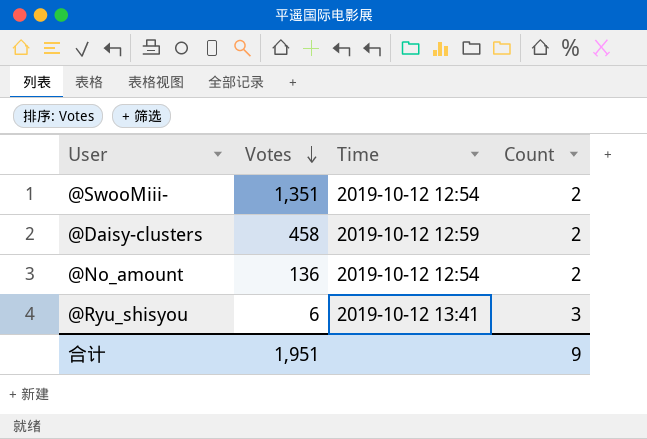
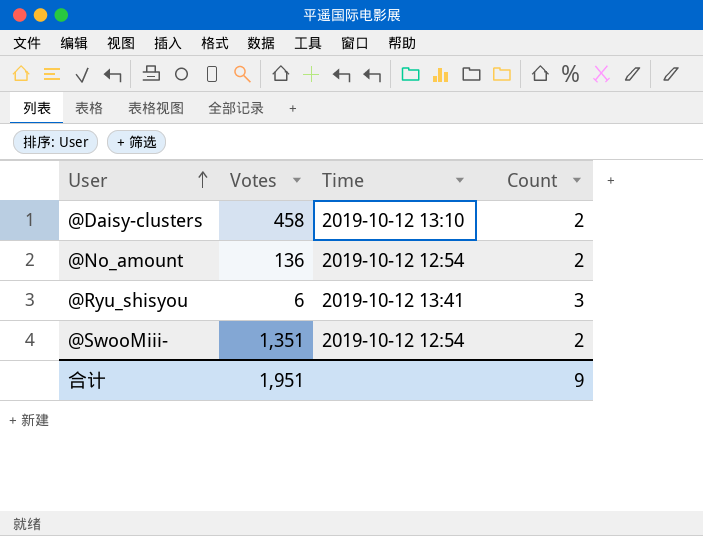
row order: Votes descending -> User ascending
@Daisy-clusters | Time: 2019-10-12 12:59 -> 2019-10-12 13:10

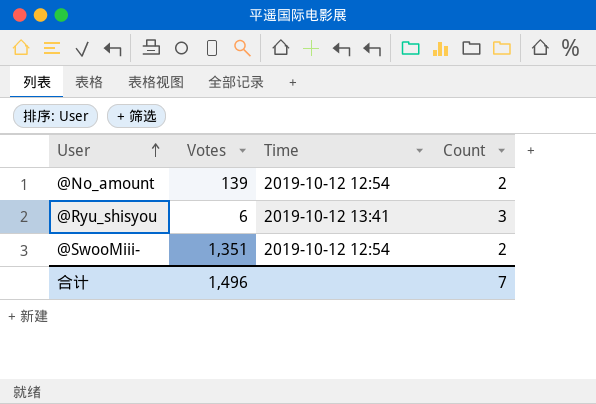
row @Daisy-clusters: 458 | 2019-10-12 13:10 | 2 -> none
@No_amount | Votes: 136 -> 139
合计 | Votes: 1,951 -> 1,496
合计 | Count: 9 -> 7

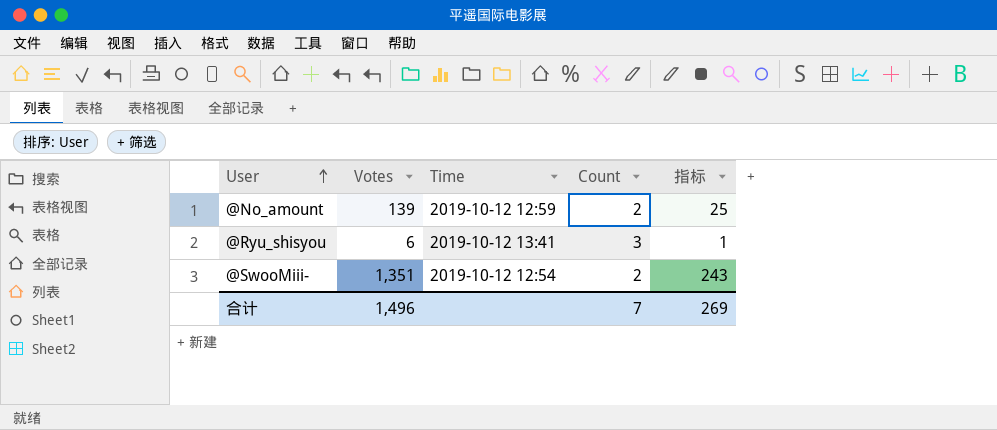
column 指标 | formula: none -> [Votes] * 0.18
@No_amount | Time: 2019-10-12 12:54 -> 2019-10-12 12:59

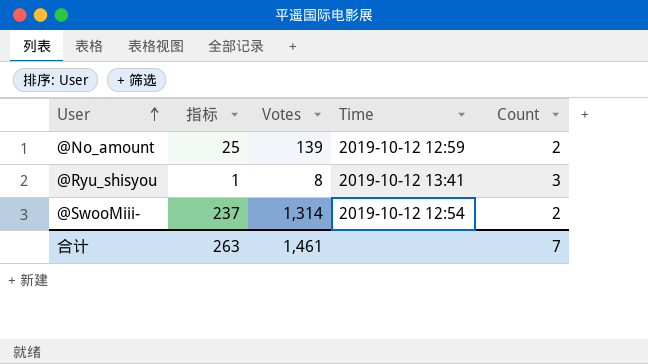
column 指标 | position: 5 -> 2
@Ryu_shisyou | Votes: 6 -> 8
@SwooMiii- | 指标: 243 -> 237
@SwooMiii- | Votes: 1,351 -> 1,314
合计 | 指标: 269 -> 263
合计 | Votes: 1,496 -> 1,461

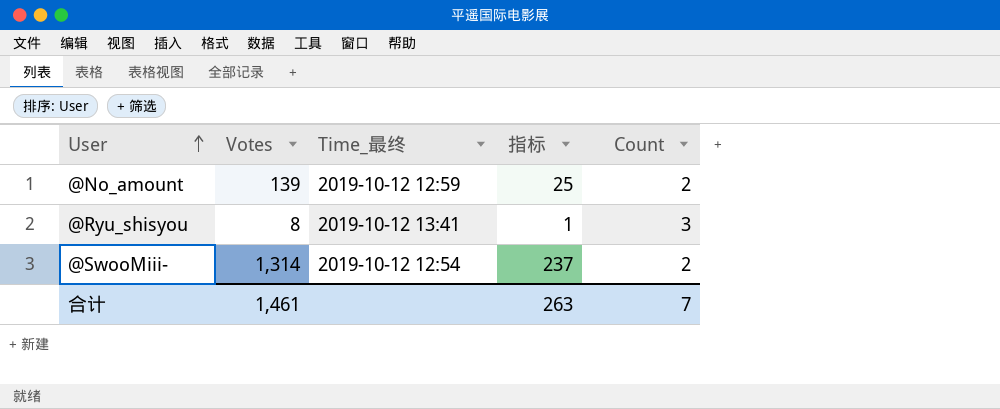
column name: Time -> Time_最终
column 指标 | position: 2 -> 4

